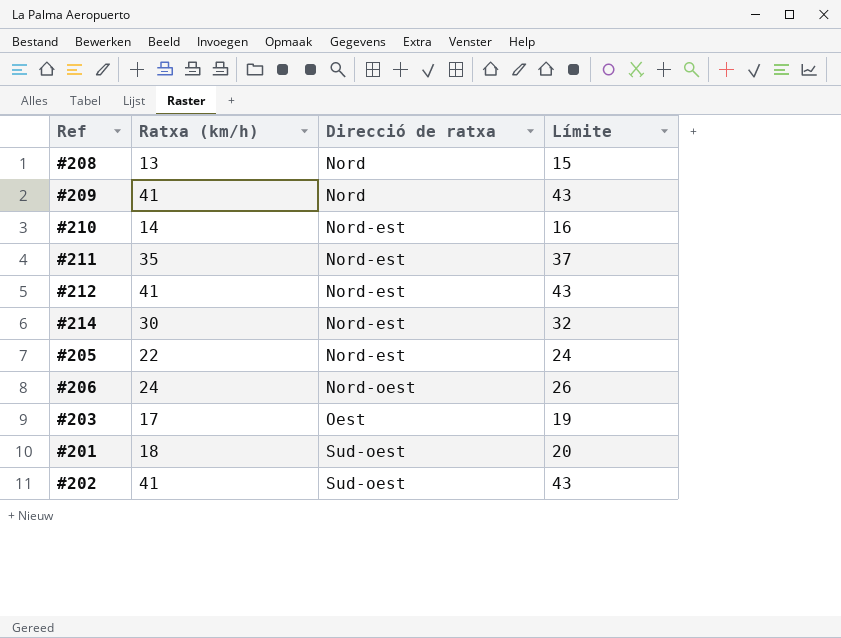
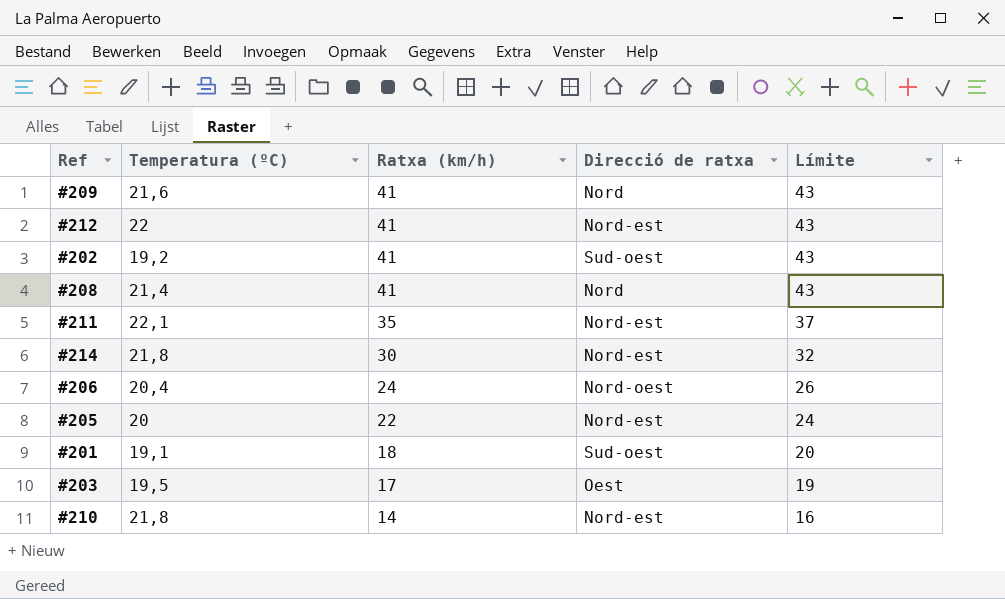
row order: Direcció de ratxa ascending -> Ratxa (km/h) descending
column Temperatura (ºC) | position: none -> 2
#208 | Ratxa (km/h): 13 -> 41
#208 | Límite: 15 -> 43

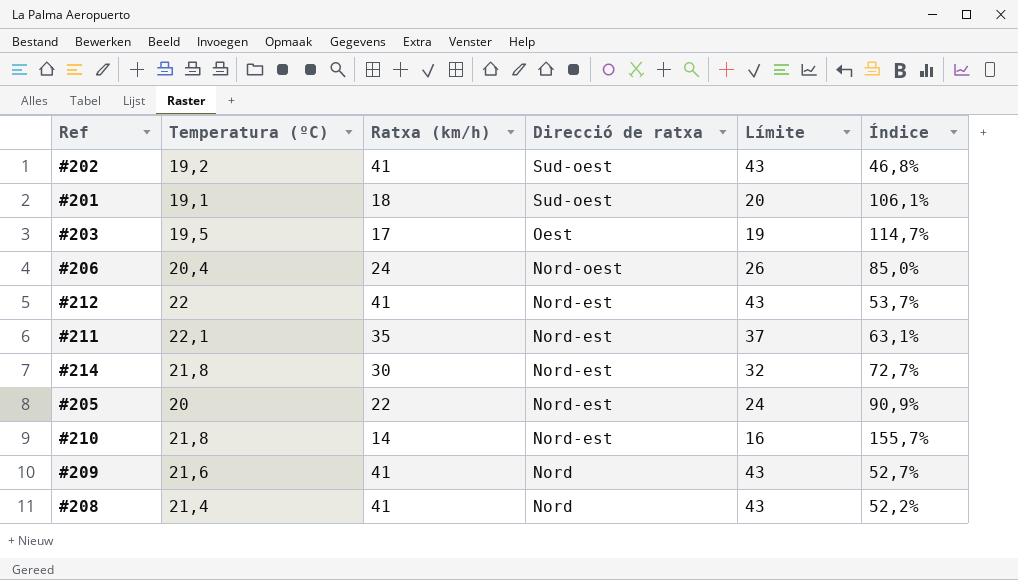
row order: Ratxa (km/h) descending -> Direcció de ratxa descending
column Índice | formula: none -> [Temperatura (ºC)] / [Ratxa (km/h)]

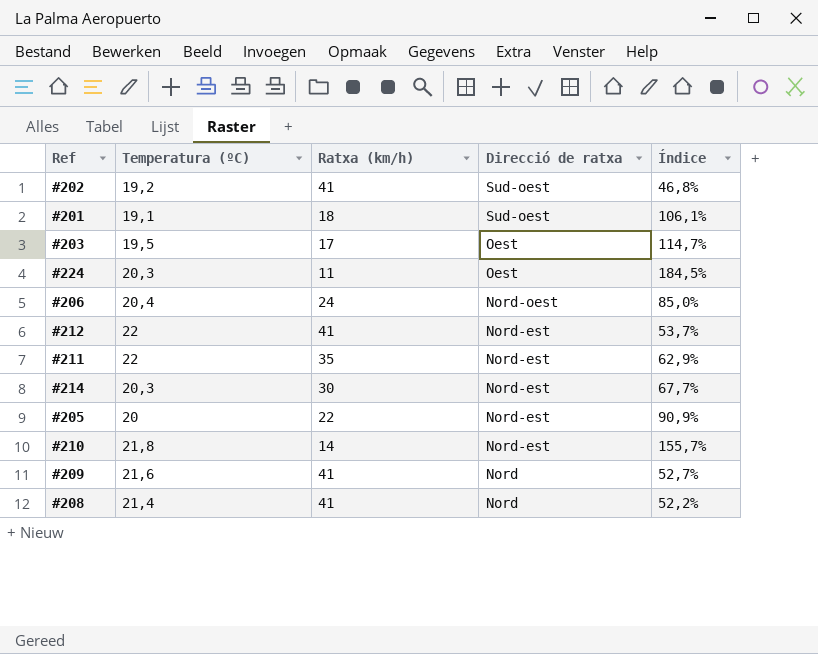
column Límite | formula: [Ratxa (km/h)] + 2 -> none
row #224: none -> 20,3 | 11 | Oest | 184,5%
#211 | Temperatura (ºC): 22,1 -> 22
#211 | Índice: 63,1% -> 62,9%
#214 | Temperatura (ºC): 21,8 -> 20,3
#214 | Índice: 72,7% -> 67,7%

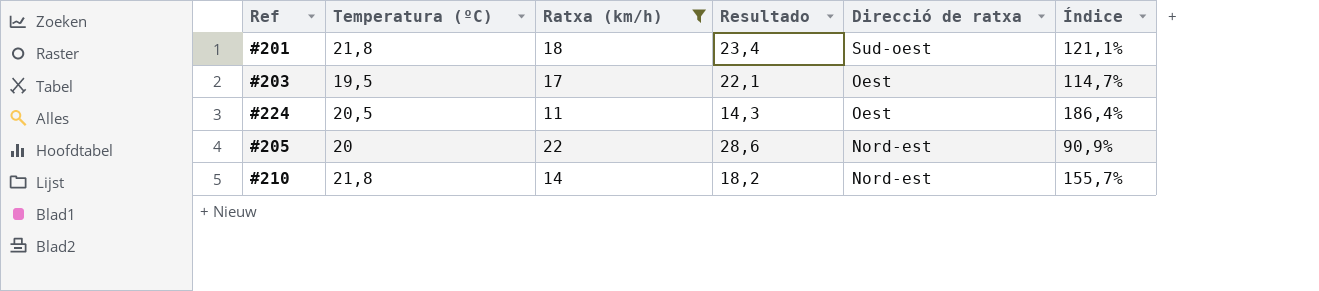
filter: none -> Ratxa (km/h) <= 22
column Resultado | formula: none -> [Ratxa (km/h)] * 1,3
#201 | Temperatura (ºC): 19,1 -> 21,8
#201 | Índice: 106,1% -> 121,1%
#224 | Temperatura (ºC): 20,3 -> 20,5
#224 | Índice: 184,5% -> 186,4%

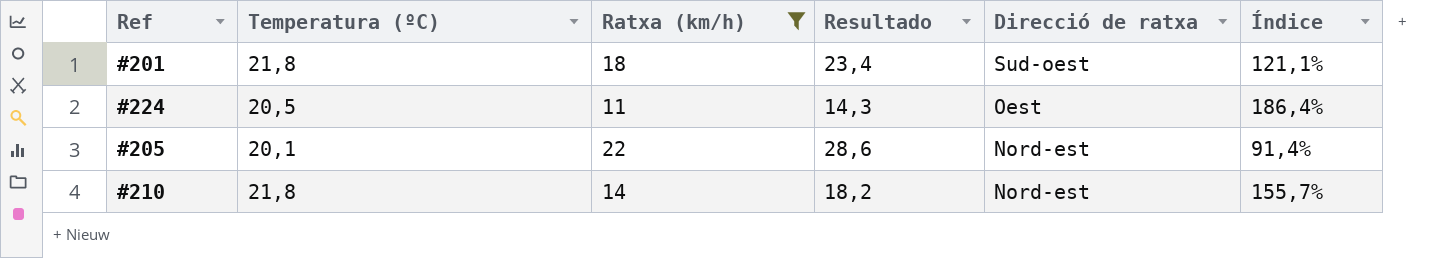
row #203: 19,5 | 17 | 22,1 | Oest | 114,7% -> none
#205 | Temperatura (ºC): 20 -> 20,1
#205 | Índice: 90,9% -> 91,4%

